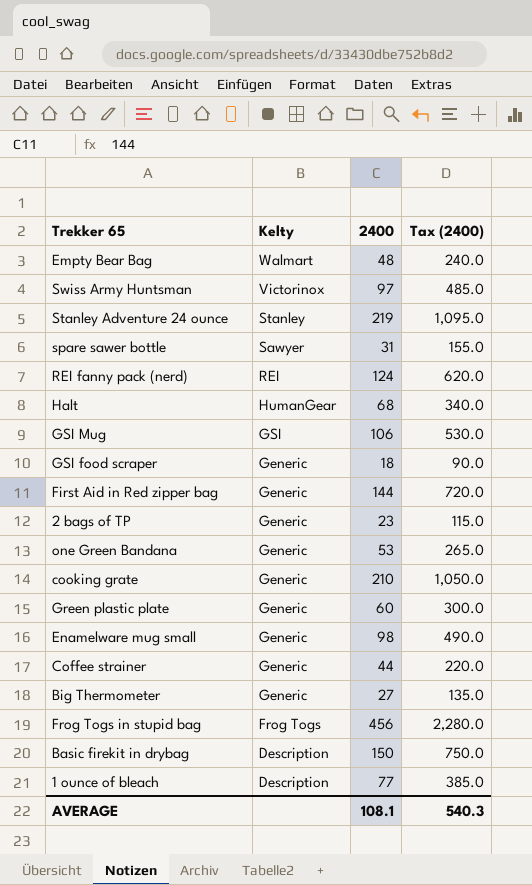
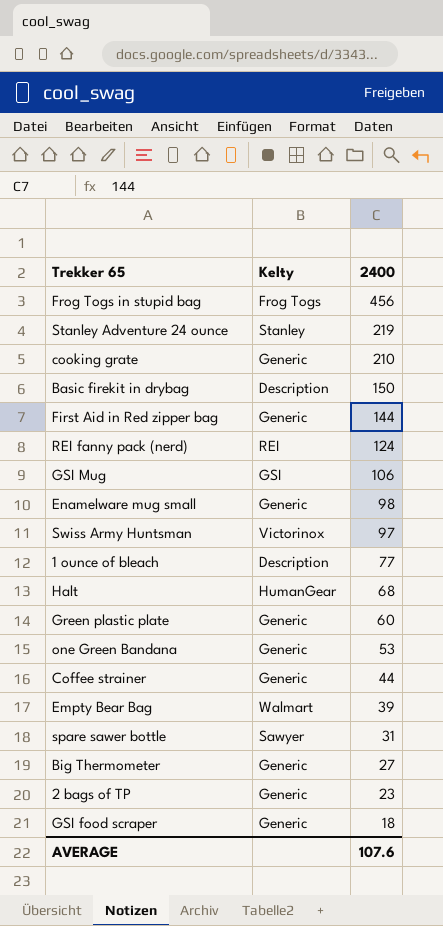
row order: Kelty descending -> 2400 descending
column Tax (2400) | formula: [2400] * 5 -> none
Empty Bear Bag | 2400: 48 -> 39
AVERAGE | 2400: 108.1 -> 107.6

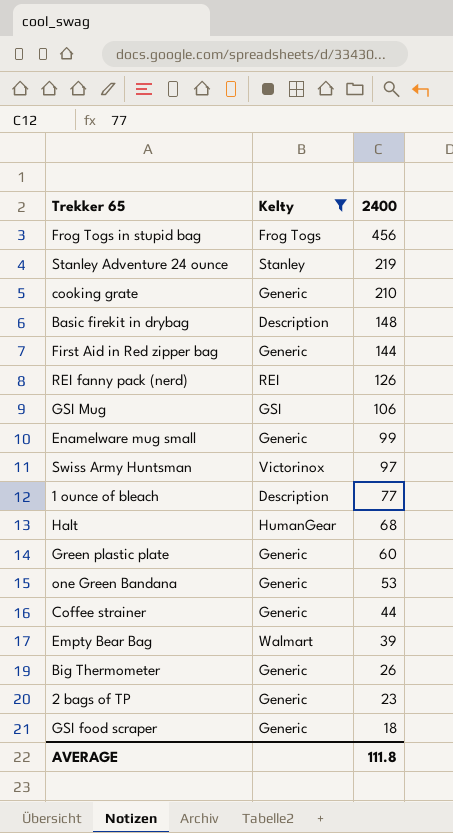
filter: none -> Kelty != Sawyer
Basic firekit in drybag | 2400: 150 -> 148
REI fanny pack (nerd) | 2400: 124 -> 126
Enamelware mug small | 2400: 98 -> 99
Big Thermometer | 2400: 27 -> 26
AVERAGE | 2400: 107.6 -> 111.8

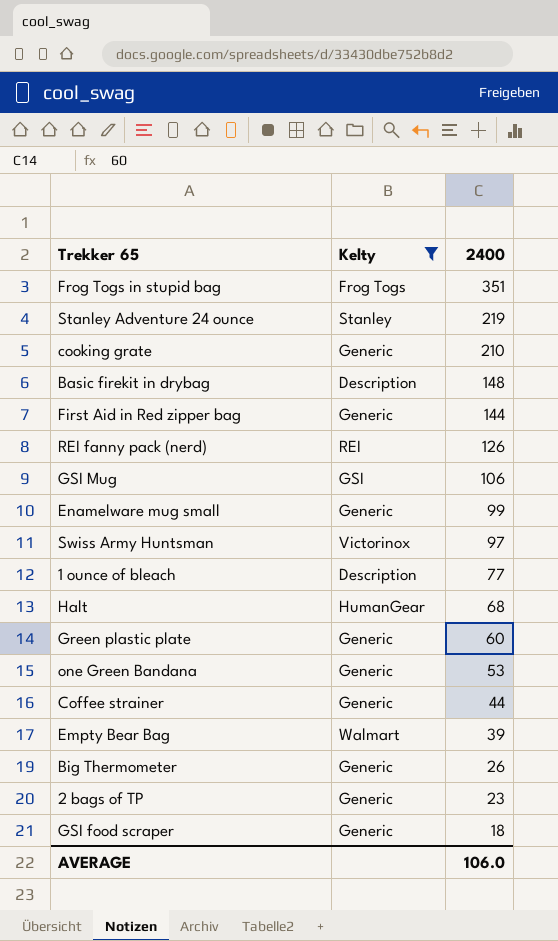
Frog Togs in stupid bag | 2400: 456 -> 351
AVERAGE | 2400: 111.8 -> 106.0

